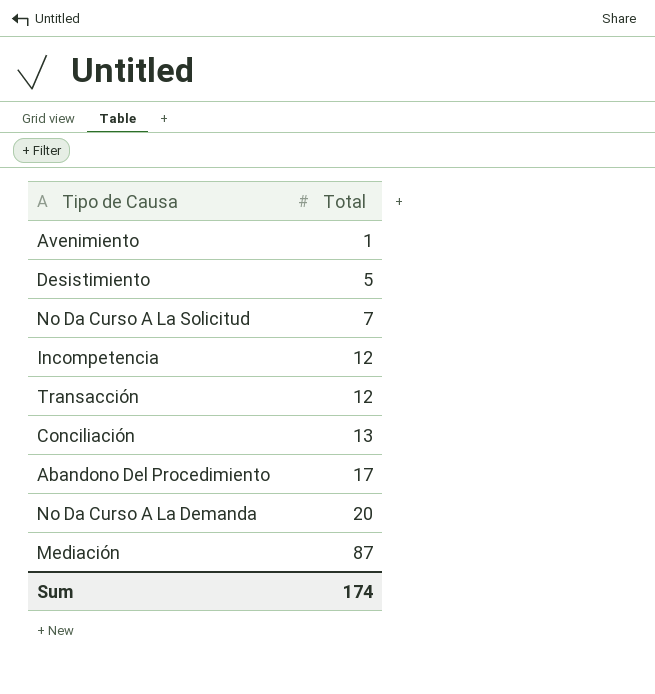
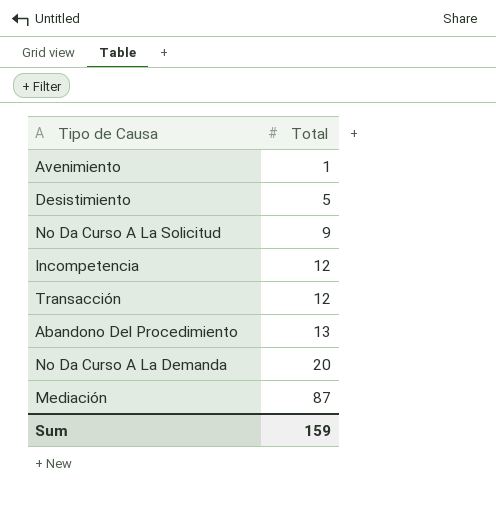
row Conciliación: 13 -> none
No Da Curso A La Solicitud | Total: 7 -> 9
Abandono Del Procedimiento | Total: 17 -> 13
Sum | Total: 174 -> 159

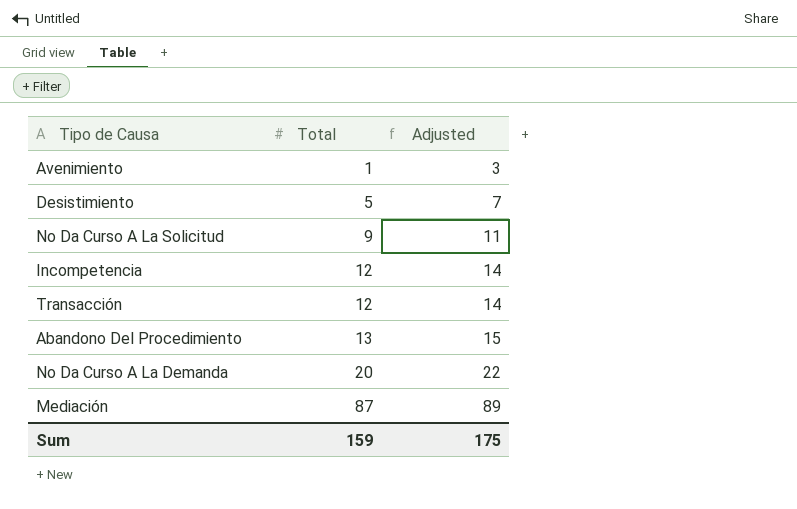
column Adjusted | formula: none -> [Total] + 2

